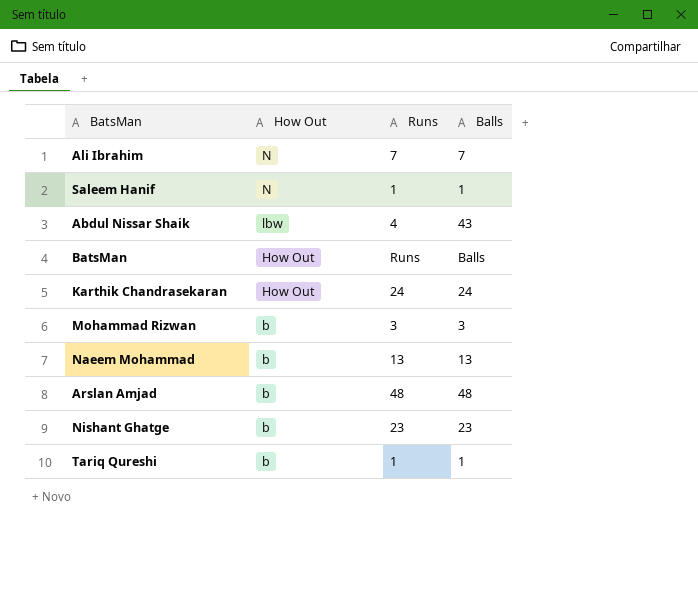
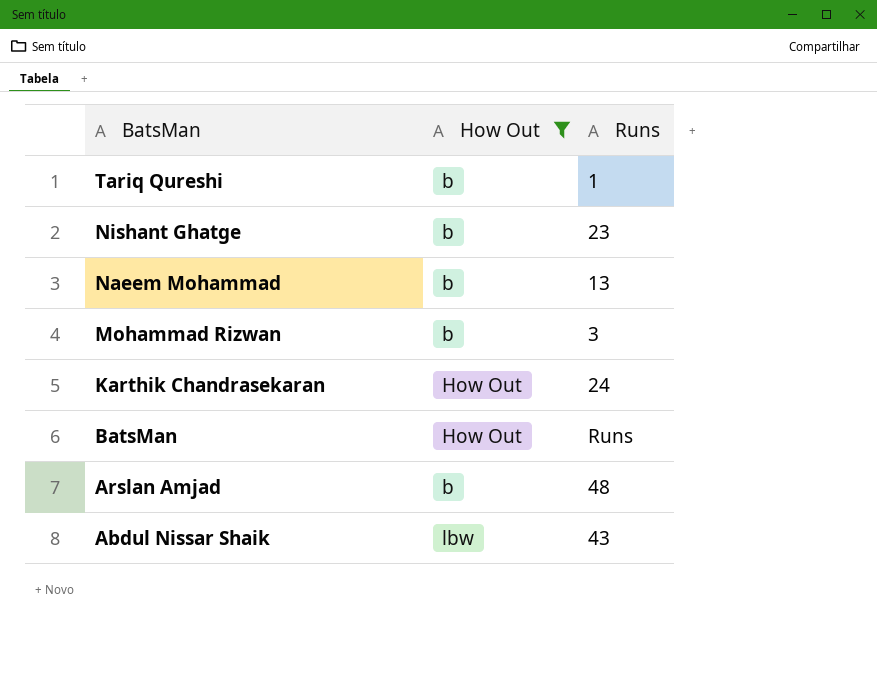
filter: none -> How Out != N
row order: How Out descending -> BatsMan descending
column Balls | position: 4 -> none
Abdul Nissar Shaik | Runs: 4 -> 43

